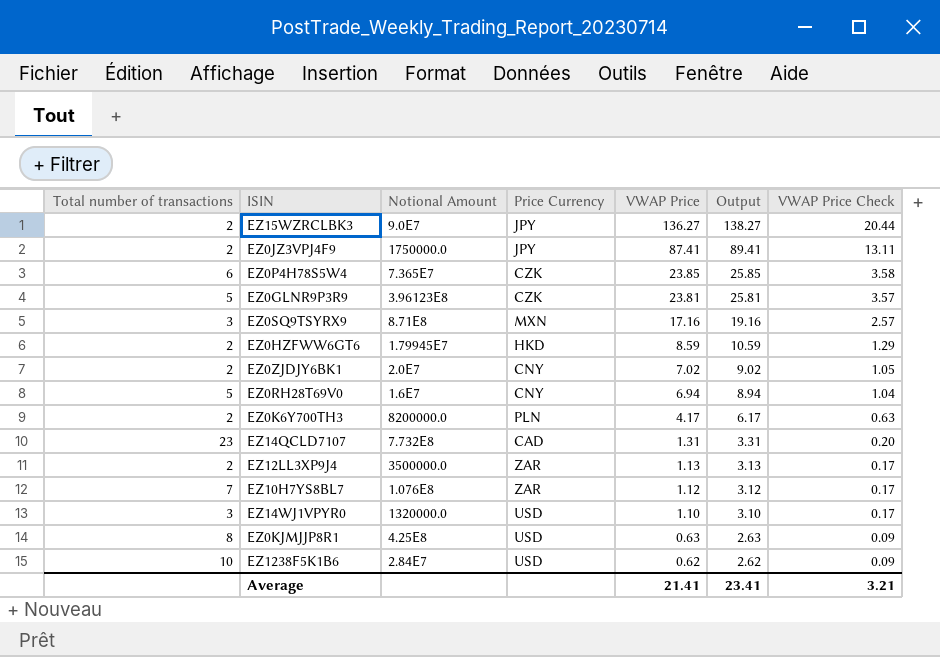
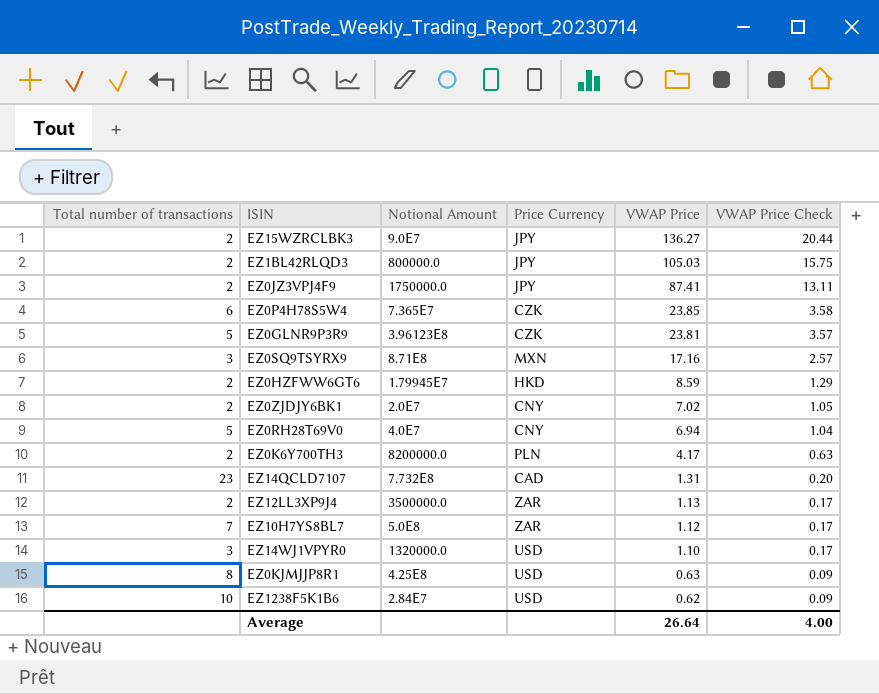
column Output | formula: [VWAP Price] + 2 -> none
row EZ1BL42RLQD3: none -> 2 | 800000.0 | JPY | 105.03 | 15.75
EZ0RH28T69V0 | Notional Amount: 1.6E7 -> 4.0E7
EZ10H7YS8BL7 | Notional Amount: 1.076E8 -> 5.0E8
Average | VWAP Price: 21.41 -> 26.64
Average | VWAP Price Check: 3.21 -> 4.00

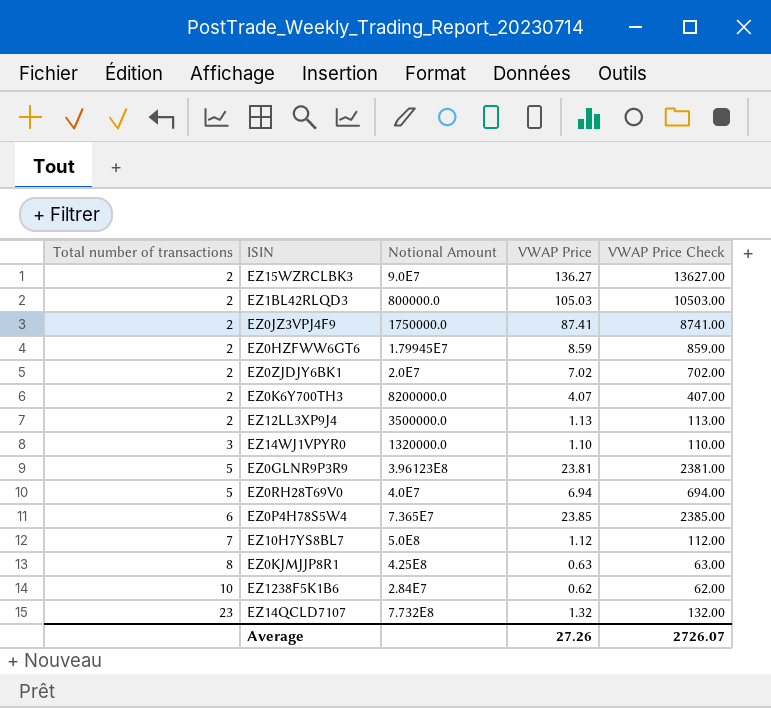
row order: VWAP Price descending -> Total number of transactions ascending
column Price Currency | position: 4 -> none
column VWAP Price Check | formula: [VWAP Price] * 0.15 -> [VWAP Price] * 100
row EZ0SQ9TSYRX9: 3 | 8.71E8 | MXN | 17.16 | 2.57 -> none
EZ0K6Y700TH3 | VWAP Price: 4.17 -> 4.07
EZ14QCLD7107 | VWAP Price: 1.31 -> 1.32
Average | VWAP Price: 26.64 -> 27.26
Average | VWAP Price Check: 4.00 -> 2726.07

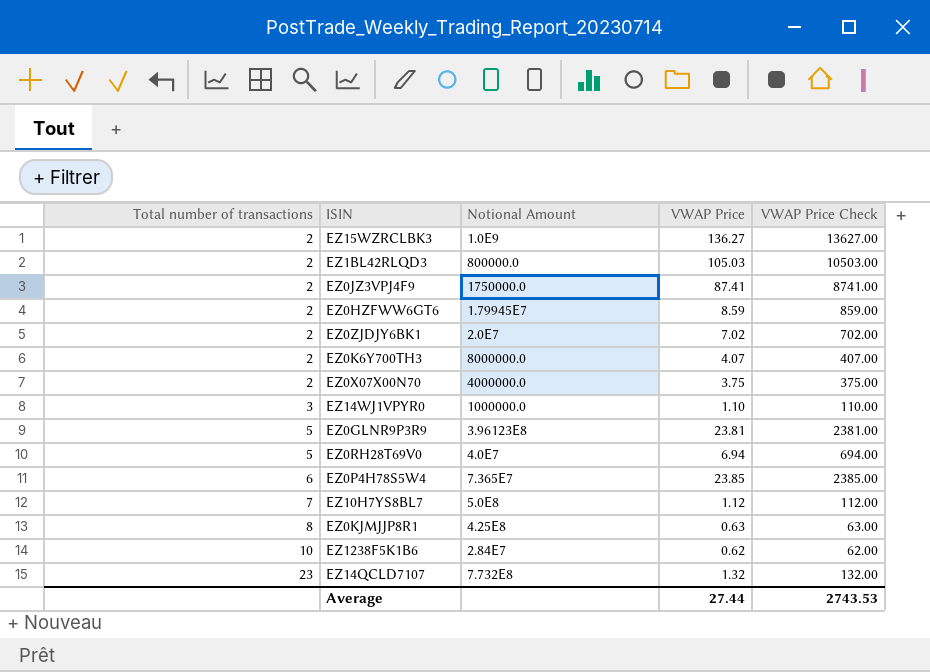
row EZ12LL3XP9J4: 2 | 3500000.0 | 1.13 | 113.00 -> none
EZ15WZRCLBK3 | Notional Amount: 9.0E7 -> 1.0E9
EZ0K6Y700TH3 | Notional Amount: 8200000.0 -> 8000000.0
row EZ0X07X00N70: none -> 2 | 4000000.0 | 3.75 | 375.00
EZ14WJ1VPYR0 | Notional Amount: 1320000.0 -> 1000000.0
Average | VWAP Price: 27.26 -> 27.44
Average | VWAP Price Check: 2726.07 -> 2743.53

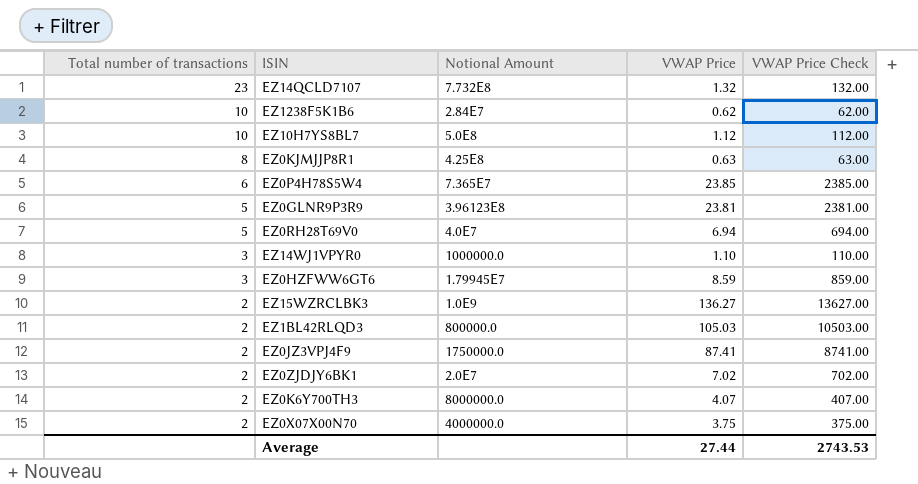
row order: Total number of transactions ascending -> Total number of transactions descending
EZ10H7YS8BL7 | Total number of transactions: 7 -> 10
EZ0HZFWW6GT6 | Total number of transactions: 2 -> 3

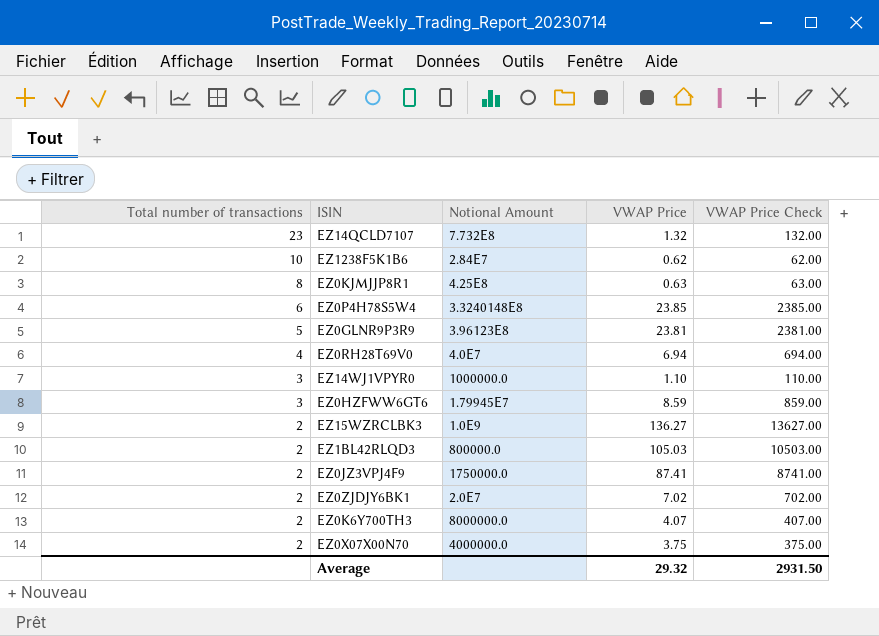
row EZ10H7YS8BL7: 10 | 5.0E8 | 1.12 | 112.00 -> none
EZ0P4H78S5W4 | Notional Amount: 7.365E7 -> 3.3240148E8
EZ0RH28T69V0 | Total number of transactions: 5 -> 4
Average | VWAP Price: 27.44 -> 29.32
Average | VWAP Price Check: 2743.53 -> 2931.50

